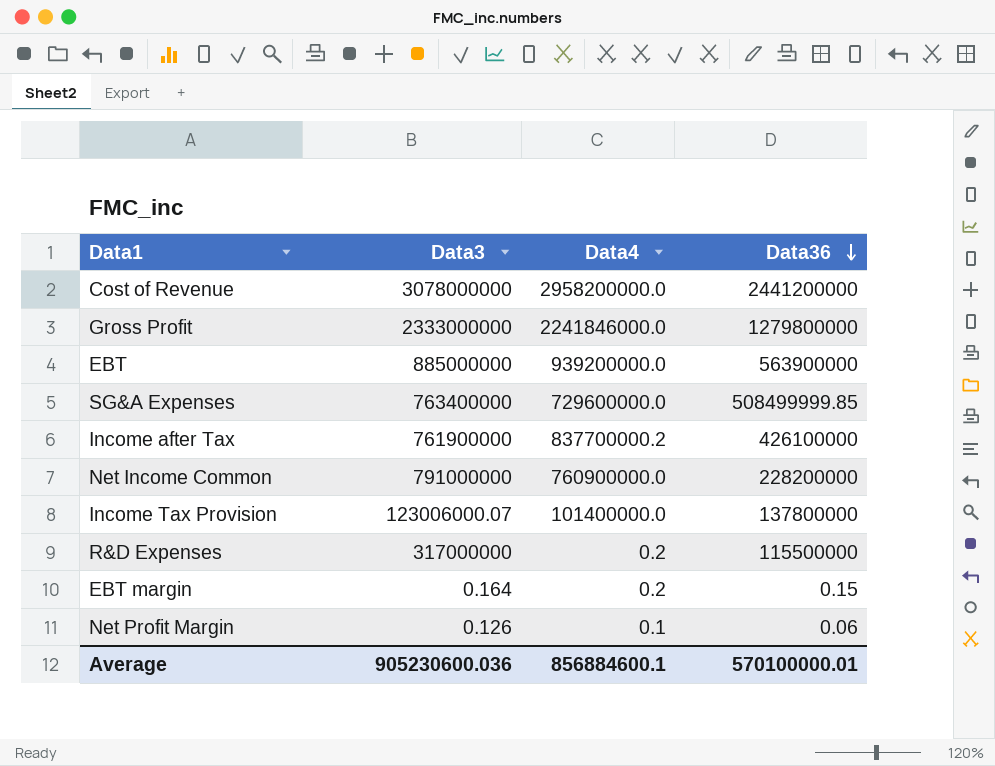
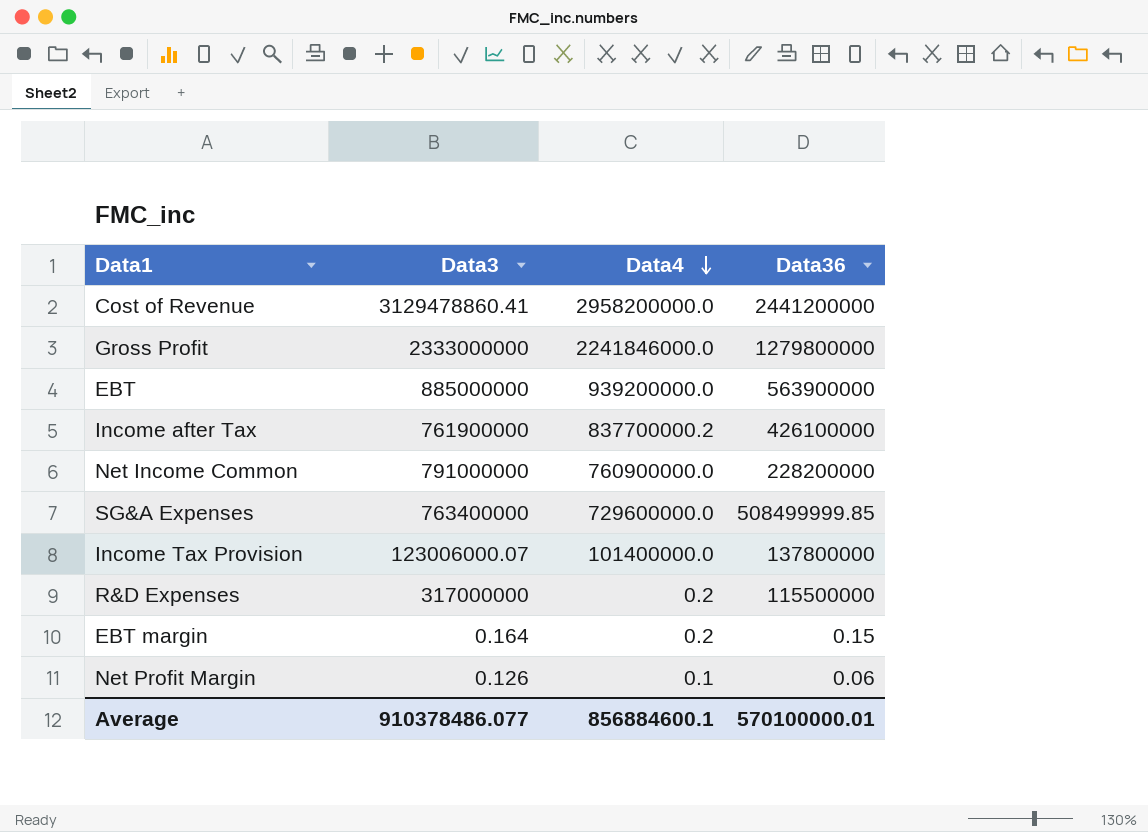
row order: Data36 descending -> Data4 descending
Cost of Revenue | Data3: 3078000000 -> 3129478860.41
Average | Data3: 905230600.036 -> 910378486.077

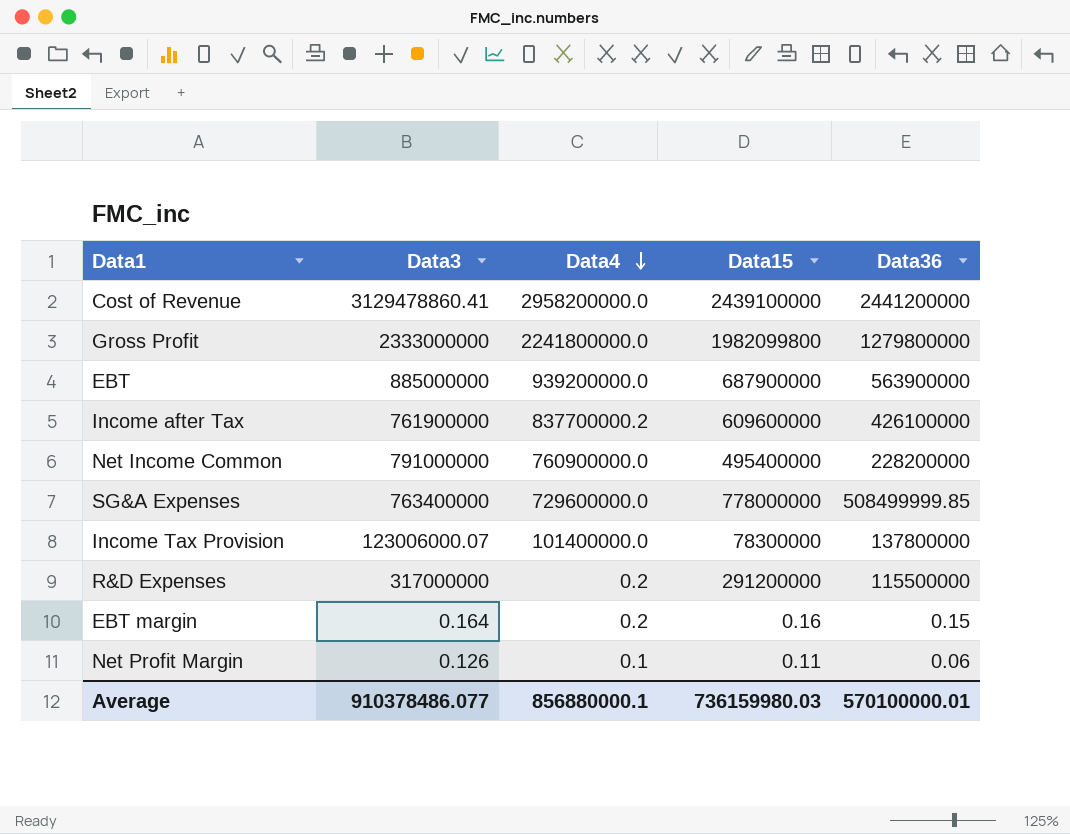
column Data15 | position: none -> 4
Gross Profit | Data4: 2241846000.0 -> 2241800000.0
Average | Data4: 856884600.1 -> 856880000.1

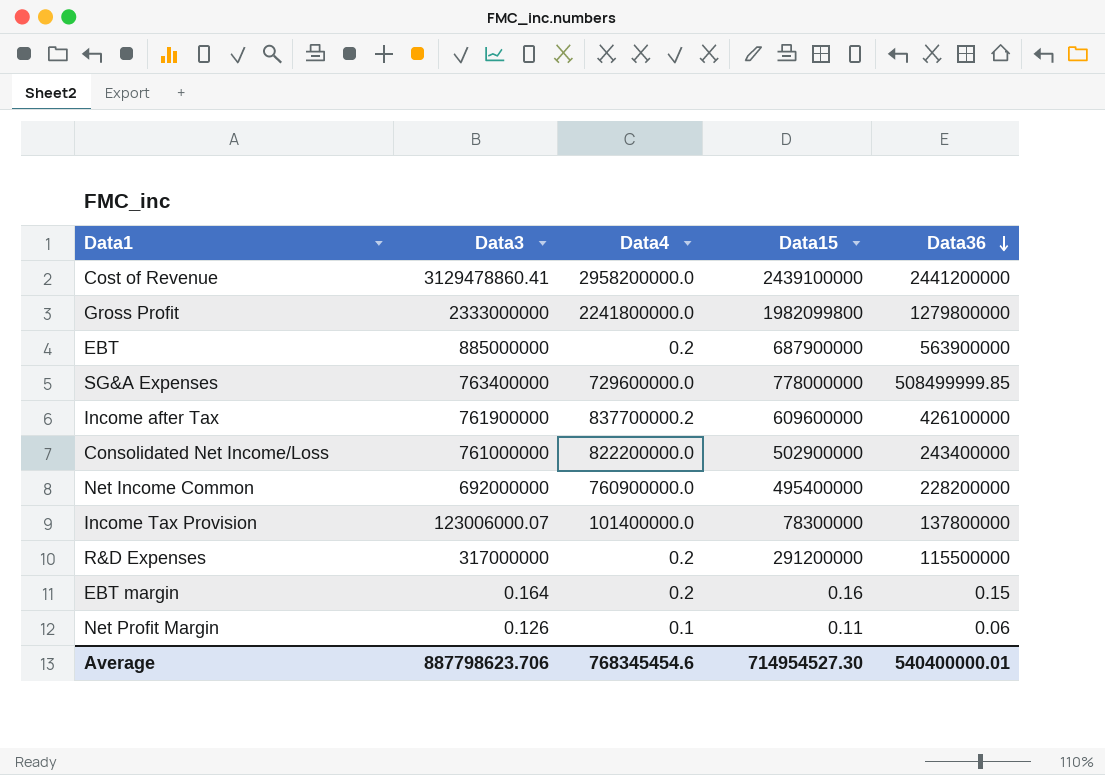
row order: Data4 descending -> Data36 descending
EBT | Data4: 939200000.0 -> 0.2
row Consolidated Net Income/Loss: none -> 761000000 | 822200000.0 | 502900000 | 243400000
Net Income Common | Data3: 791000000 -> 692000000
Average | Data3: 910378486.077 -> 887798623.706
Average | Data4: 856880000.1 -> 768345454.6
Average | Data15: 736159980.03 -> 714954527.30
Average | Data36: 570100000.01 -> 540400000.01

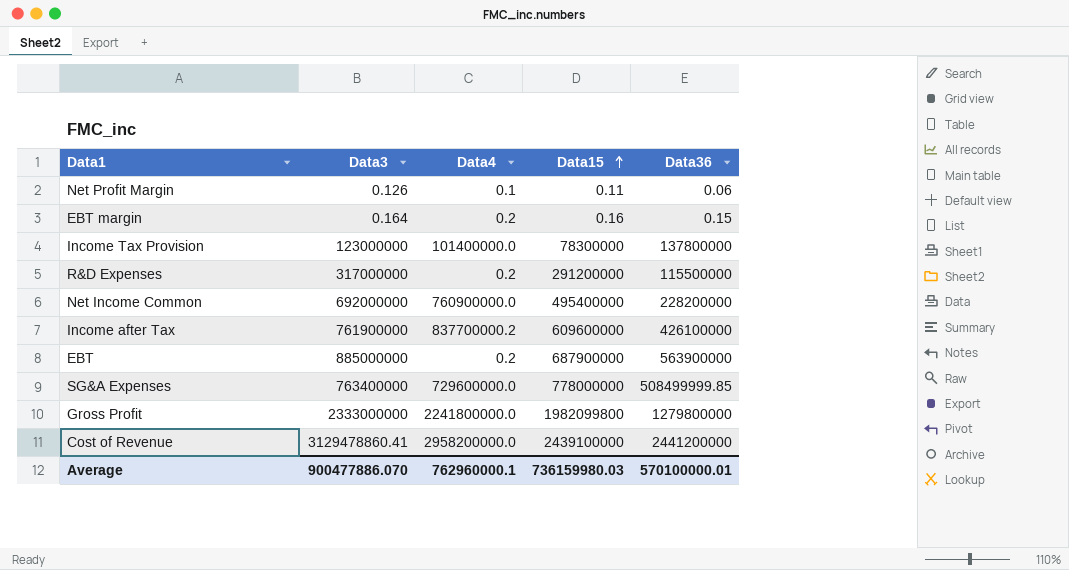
row order: Data36 descending -> Data15 ascending
row Consolidated Net Income/Loss: 761000000 | 822200000.0 | 502900000 | 243400000 -> none
Income Tax Provision | Data3: 123006000.07 -> 123000000
Average | Data3: 887798623.706 -> 900477886.070
Average | Data4: 768345454.6 -> 762960000.1
Average | Data15: 714954527.30 -> 736159980.03
Average | Data36: 540400000.01 -> 570100000.01

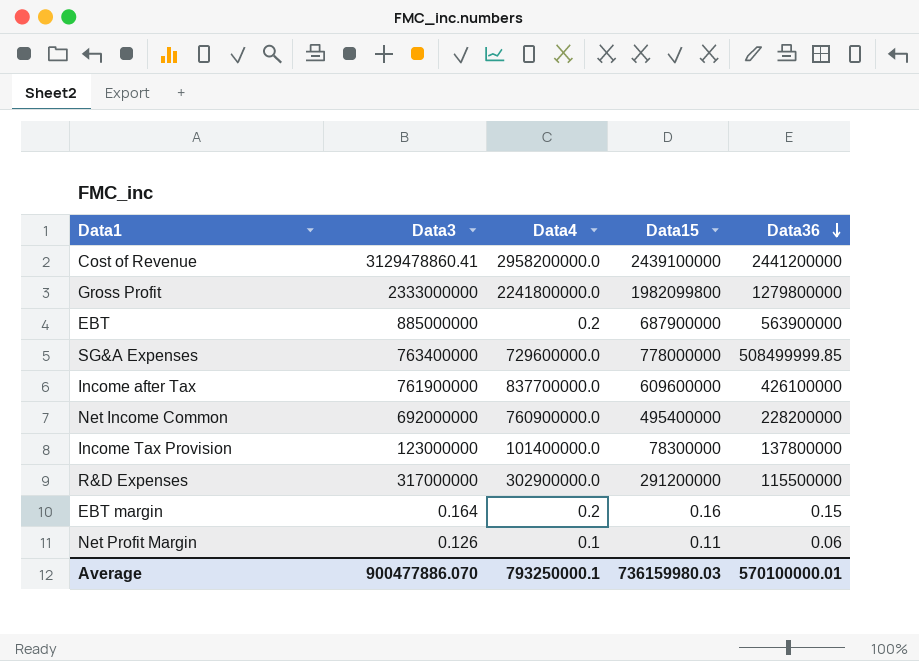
row order: Data15 ascending -> Data36 descending
Income after Tax | Data4: 837700000.2 -> 837700000.0
R&D Expenses | Data4: 0.2 -> 302900000.0
Average | Data4: 762960000.1 -> 793250000.1

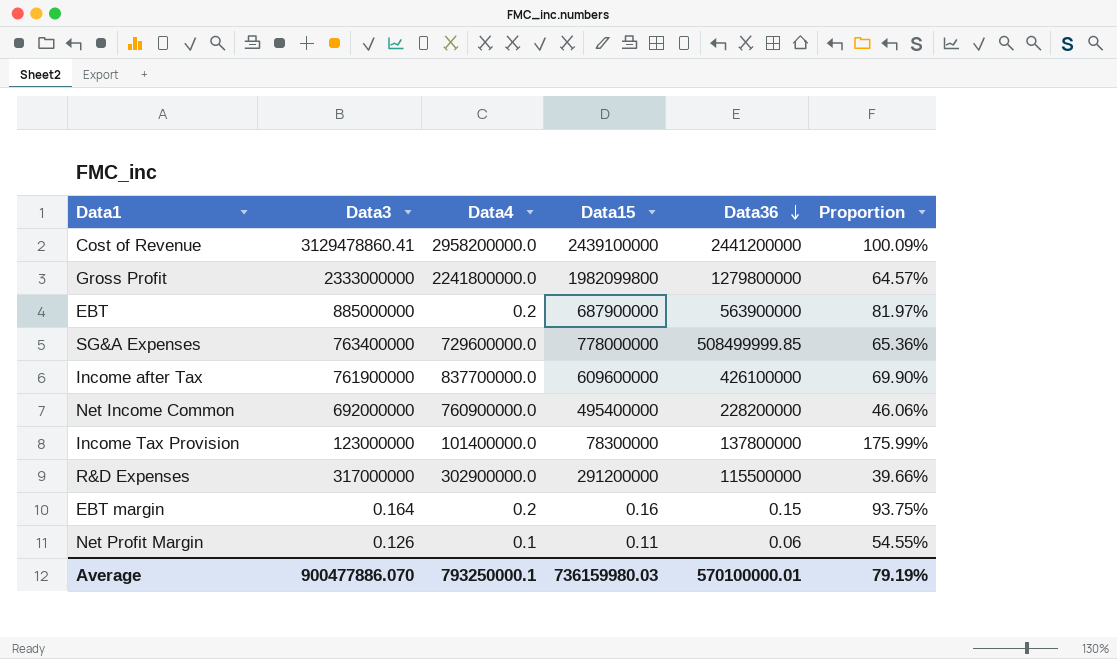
column Proportion | formula: none -> [Data36] / [Data15]

